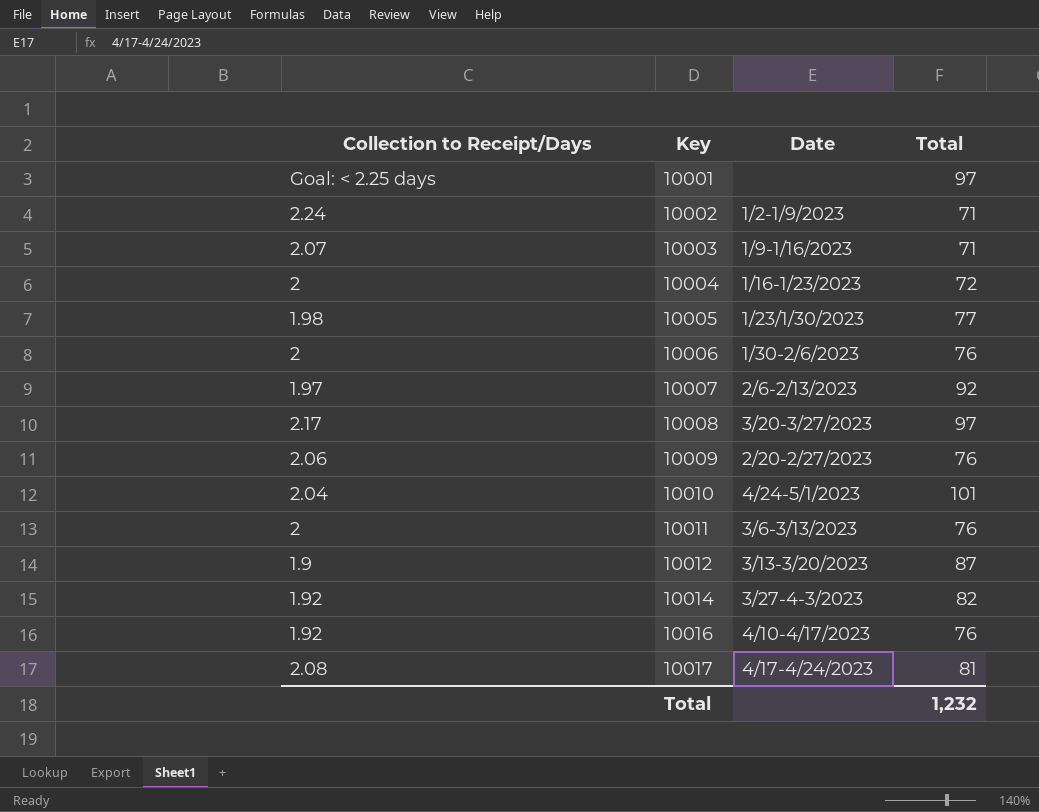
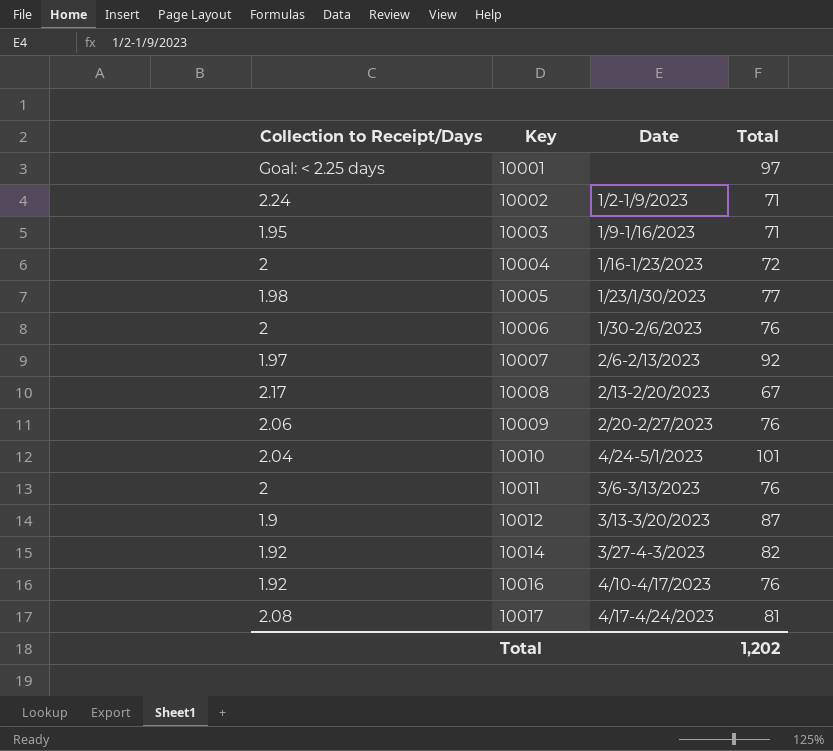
10003 | Collection to Receipt/Days: 2.07 -> 1.95
10008 | Date: 3/20-3/27/2023 -> 2/13-2/20/2023
10008 | Total: 97 -> 67
Total | Total: 1,232 -> 1,202

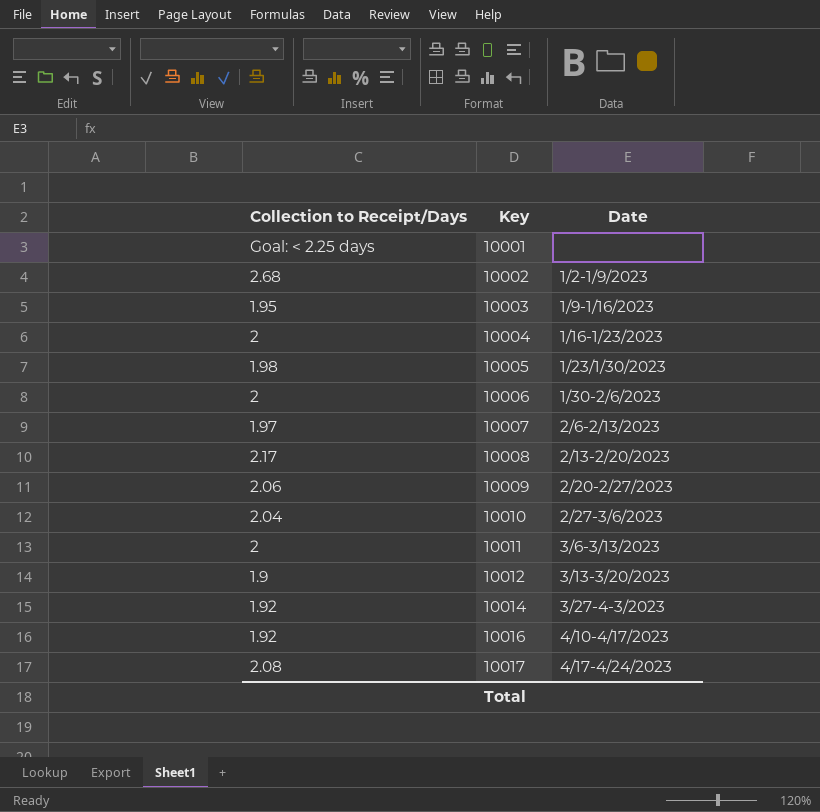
column Total | position: 4 -> none
10002 | Collection to Receipt/Days: 2.24 -> 2.68
10010 | Date: 4/24-5/1/2023 -> 2/27-3/6/2023

